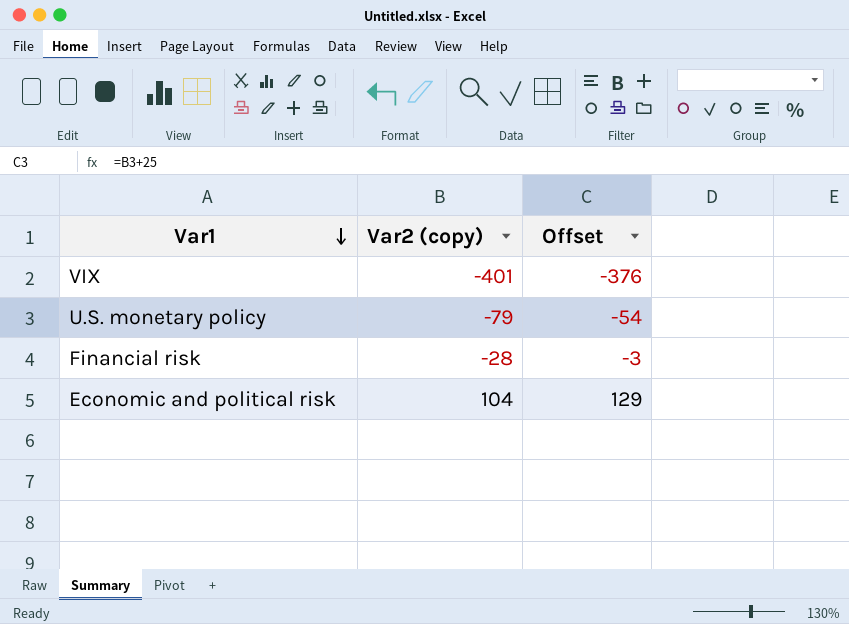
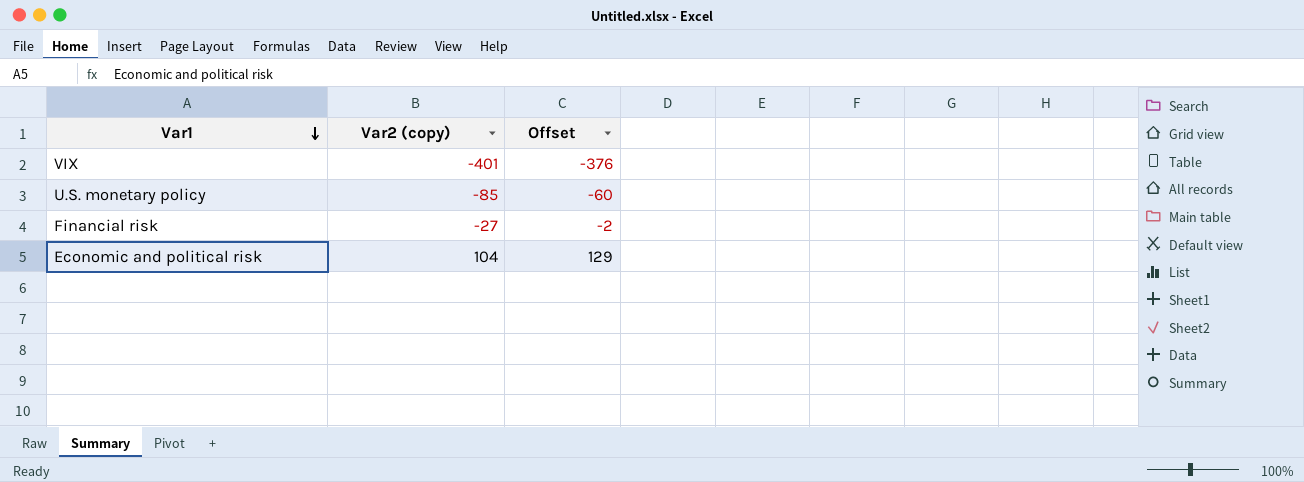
U.S. monetary policy | Var2 (copy): -79 -> -85
U.S. monetary policy | Offset: -54 -> -60
Financial risk | Var2 (copy): -28 -> -27
Financial risk | Offset: -3 -> -2

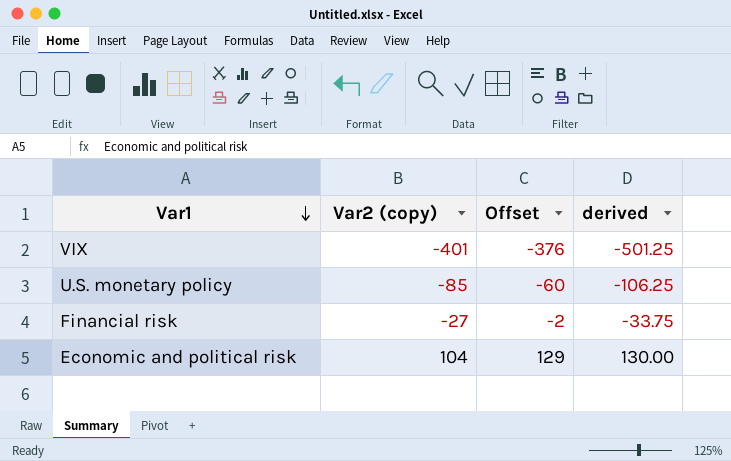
column derived | formula: none -> [Var2 (copy)] * 1.25

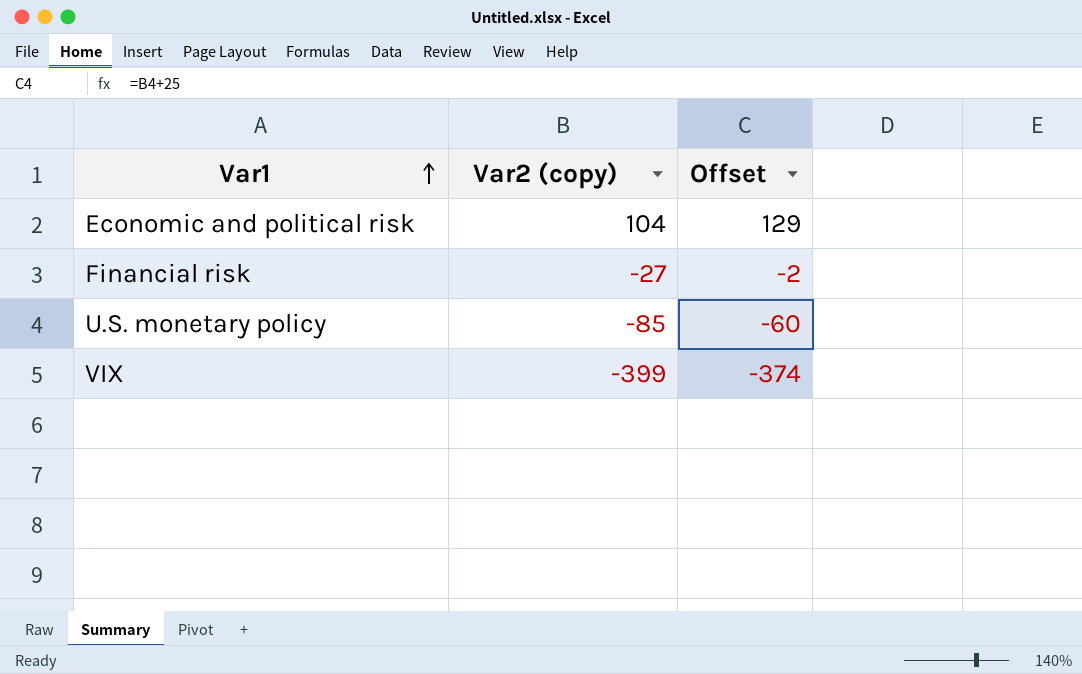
row order: Var1 descending -> Var1 ascending
column derived | formula: [Var2 (copy)] * 1.25 -> none
VIX | Var2 (copy): -401 -> -399
VIX | Offset: -376 -> -374

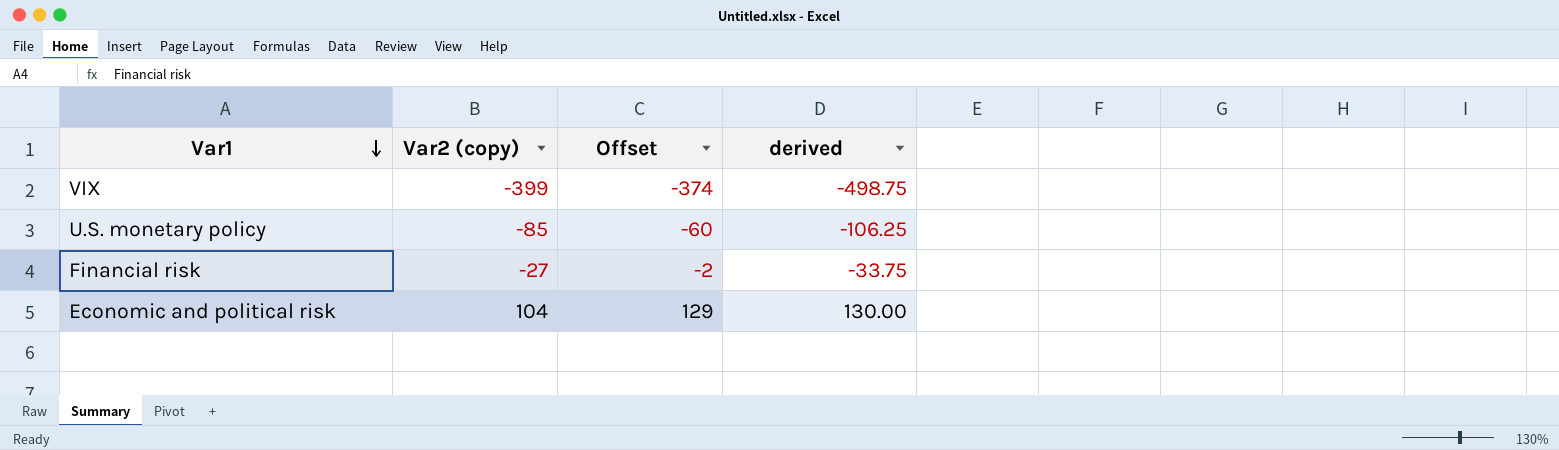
row order: Var1 ascending -> Var1 descending
column derived | formula: none -> [Var2 (copy)] * 1.25

